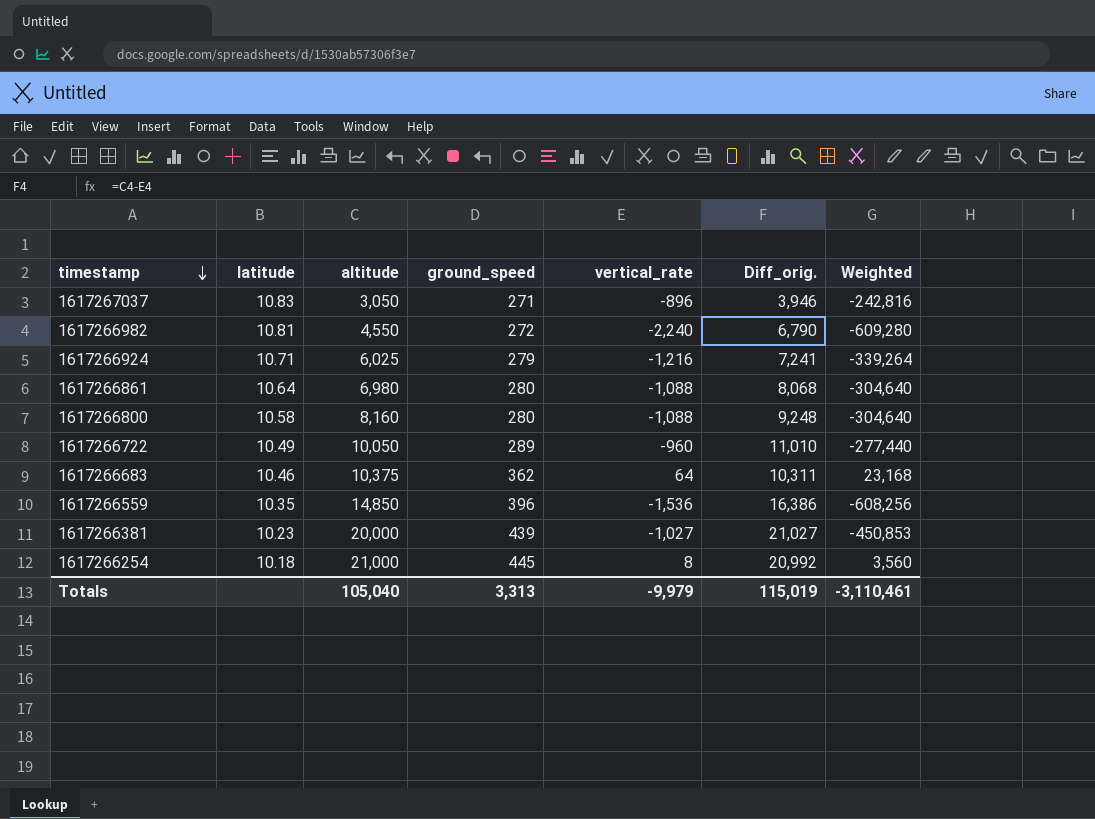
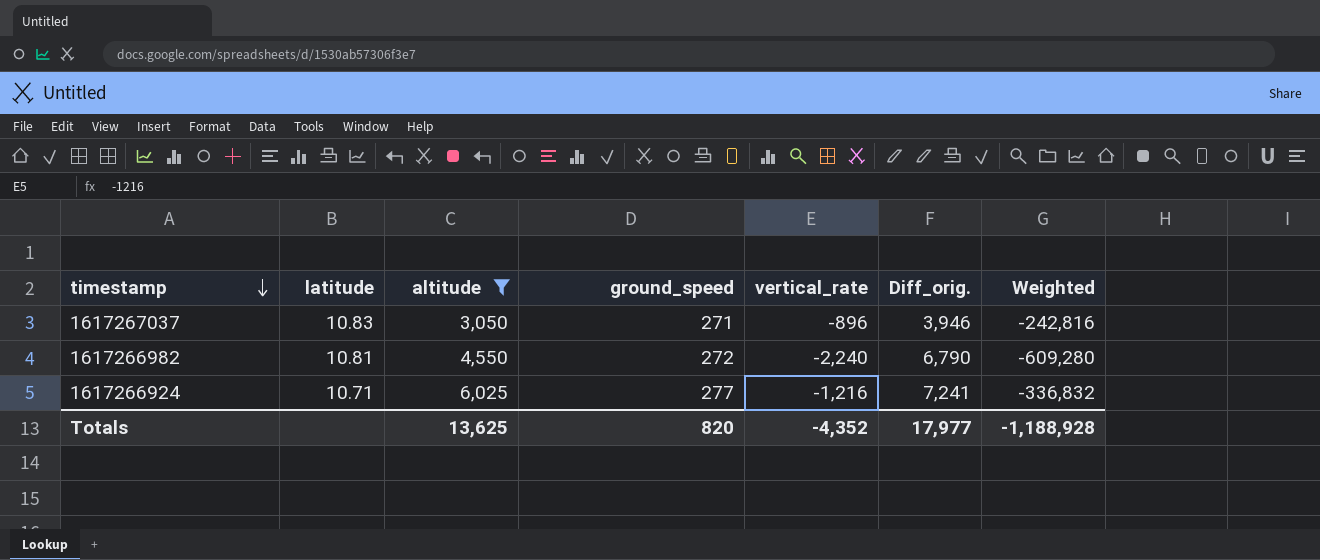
filter: none -> altitude <= 6,025
1617266924 | ground_speed: 279 -> 277
1617266924 | Weighted: -339,264 -> -336,832
Totals | altitude: 105,040 -> 13,625
Totals | ground_speed: 3,313 -> 820
Totals | vertical_rate: -9,979 -> -4,352
Totals | Diff_orig.: 115,019 -> 17,977
Totals | Weighted: -3,110,461 -> -1,188,928

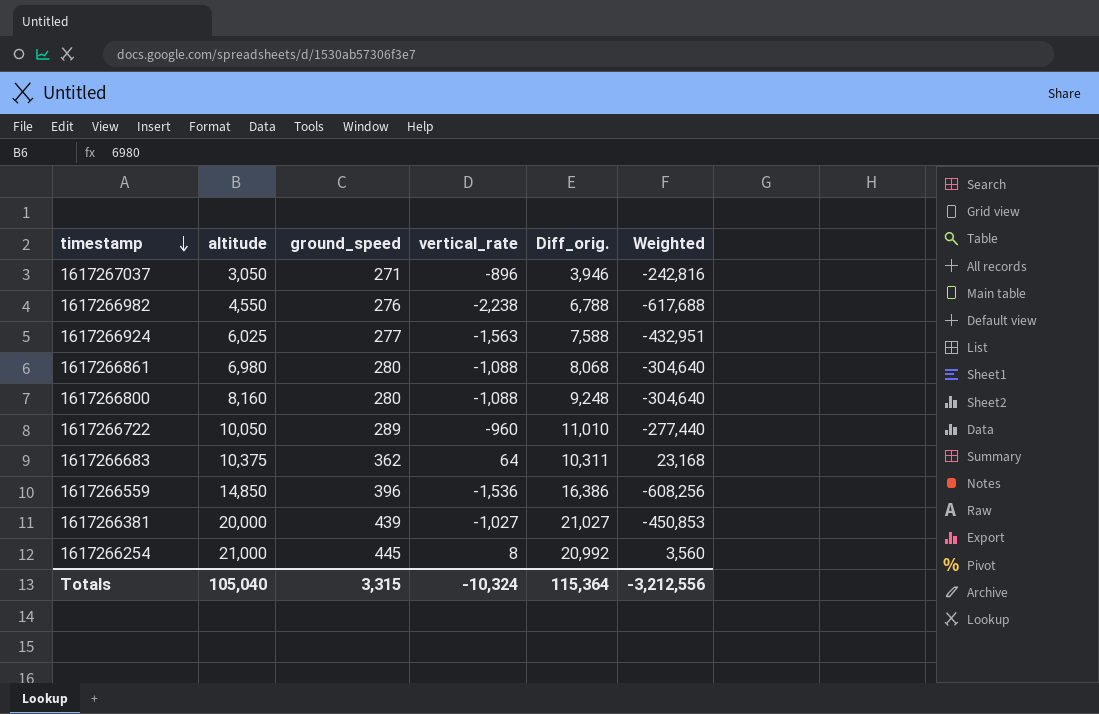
filter: altitude <= 6,025 -> none
column latitude | position: 2 -> none
1617266982 | ground_speed: 272 -> 276
1617266982 | vertical_rate: -2,240 -> -2,238
1617266982 | Diff_orig.: 6,790 -> 6,788
1617266982 | Weighted: -609,280 -> -617,688
1617266924 | vertical_rate: -1,216 -> -1,563
1617266924 | Diff_orig.: 7,241 -> 7,588
1617266924 | Weighted: -336,832 -> -432,951
Totals | altitude: 13,625 -> 105,040
Totals | ground_speed: 820 -> 3,315
Totals | vertical_rate: -4,352 -> -10,324
Totals | Diff_orig.: 17,977 -> 115,364
Totals | Weighted: -1,188,928 -> -3,212,556

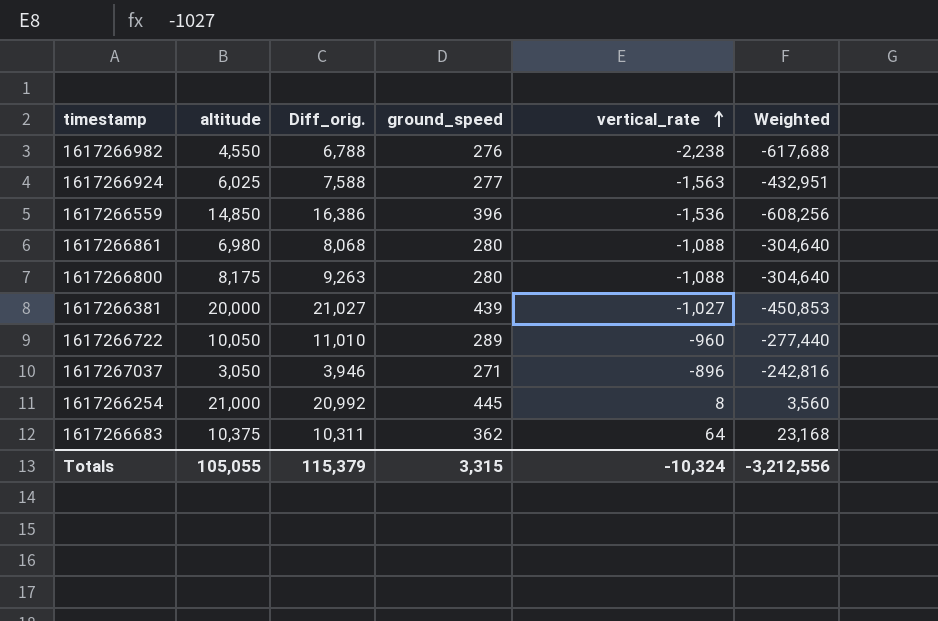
row order: timestamp descending -> vertical_rate ascending
column Diff_orig. | position: 5 -> 3
1617266800 | altitude: 8,160 -> 8,175
1617266800 | Diff_orig.: 9,248 -> 9,263
Totals | altitude: 105,040 -> 105,055
Totals | Diff_orig.: 115,364 -> 115,379

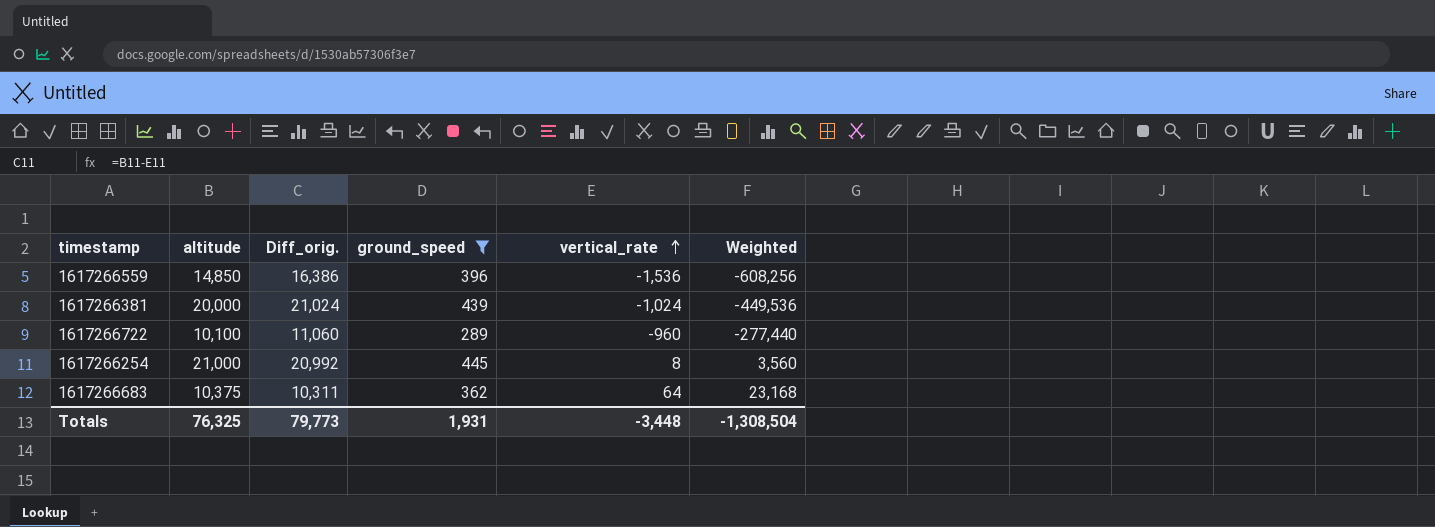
filter: none -> ground_speed >= 289
1617266381 | Diff_orig.: 21,027 -> 21,024
1617266381 | vertical_rate: -1,027 -> -1,024
1617266381 | Weighted: -450,853 -> -449,536
1617266722 | altitude: 10,050 -> 10,100
1617266722 | Diff_orig.: 11,010 -> 11,060
Totals | altitude: 105,055 -> 76,325
Totals | Diff_orig.: 115,379 -> 79,773
Totals | ground_speed: 3,315 -> 1,931
Totals | vertical_rate: -10,324 -> -3,448
Totals | Weighted: -3,212,556 -> -1,308,504

